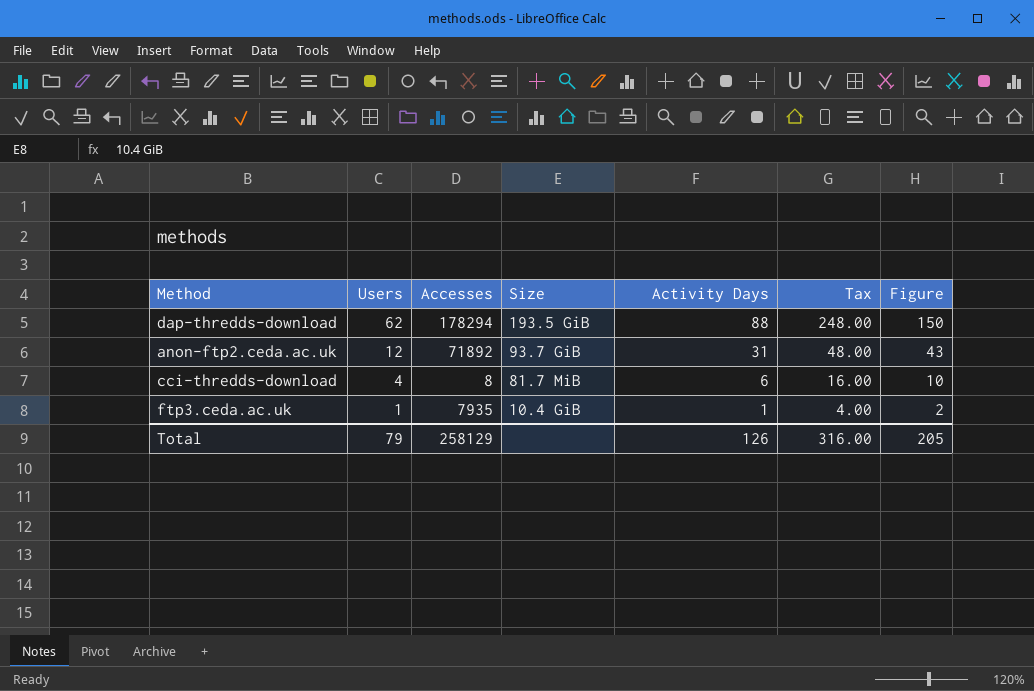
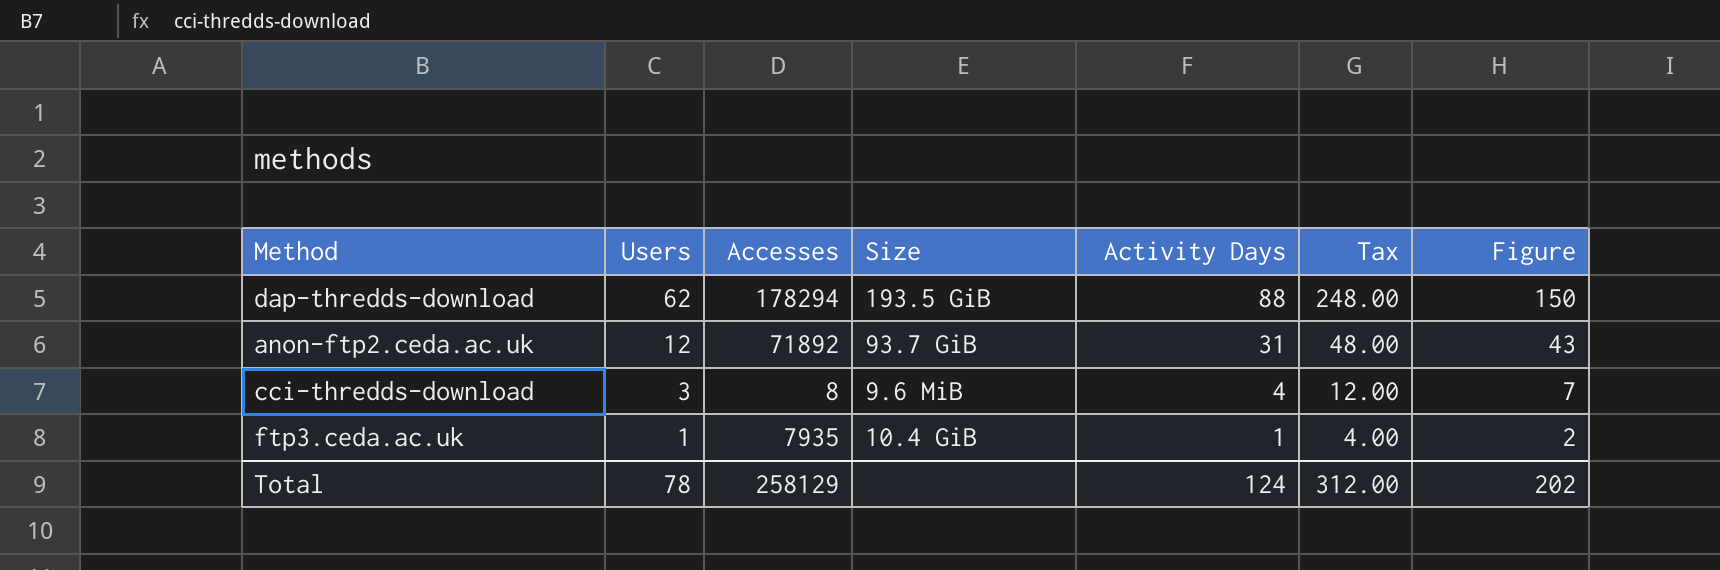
cci-thredds-download | Users: 4 -> 3
cci-thredds-download | Size: 81.7 MiB -> 9.6 MiB
cci-thredds-download | Activity Days: 6 -> 4
cci-thredds-download | Tax: 16.00 -> 12.00
cci-thredds-download | Figure: 10 -> 7
Total | Users: 79 -> 78
Total | Activity Days: 126 -> 124
Total | Tax: 316.00 -> 312.00
Total | Figure: 205 -> 202

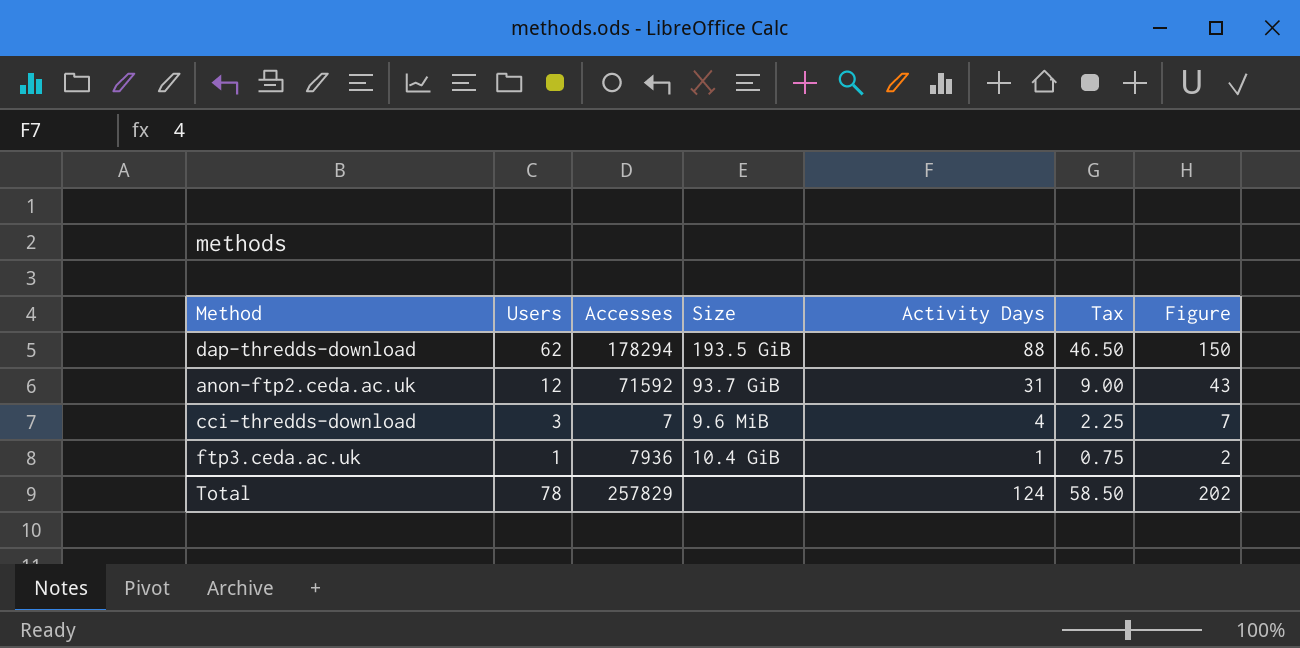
column Tax | formula: [Users] * 4 -> [Users] * 0.75
anon-ftp2.ceda.ac.uk | Accesses: 71892 -> 71592
cci-thredds-download | Accesses: 8 -> 7
ftp3.ceda.ac.uk | Accesses: 7935 -> 7936
Total | Accesses: 258129 -> 257829
Total | Tax: 312.00 -> 58.50

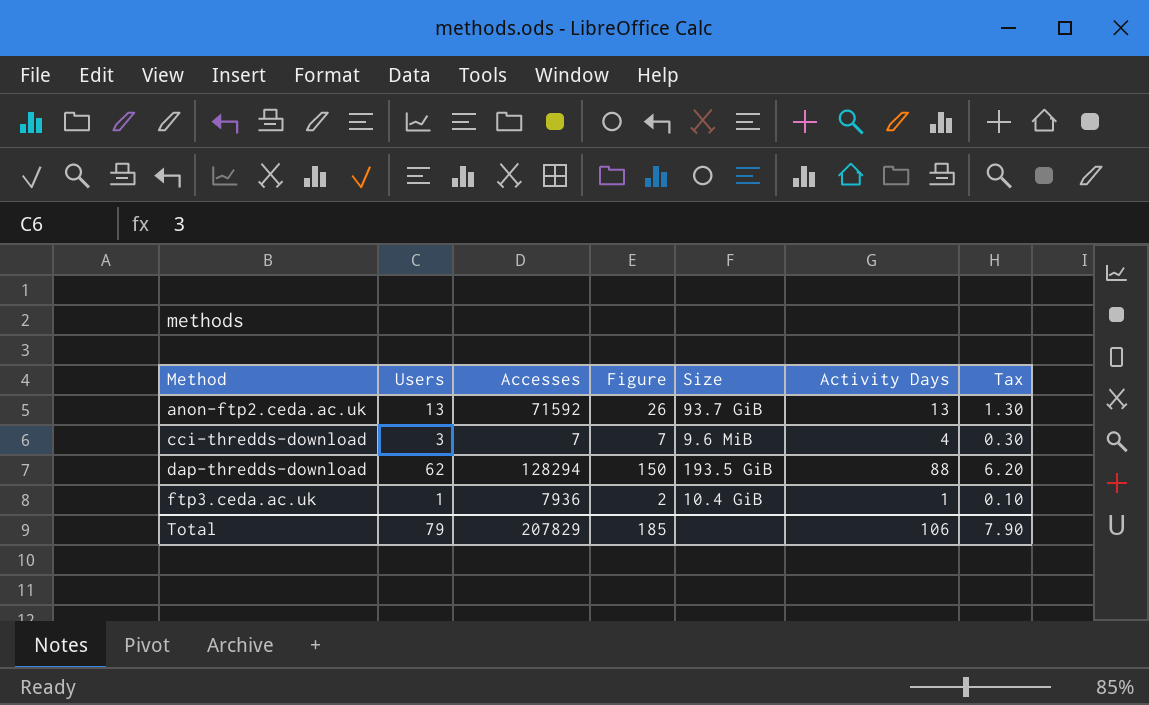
row order: Users descending -> Method ascending
column Figure | position: 7 -> 4
column Tax | formula: [Users] * 0.75 -> [Users] * 0.1
anon-ftp2.ceda.ac.uk | Users: 12 -> 13
anon-ftp2.ceda.ac.uk | Figure: 43 -> 26
anon-ftp2.ceda.ac.uk | Activity Days: 31 -> 13
dap-thredds-download | Accesses: 178294 -> 128294
Total | Users: 78 -> 79
Total | Accesses: 257829 -> 207829
Total | Figure: 202 -> 185
Total | Activity Days: 124 -> 106
Total | Tax: 58.50 -> 7.90

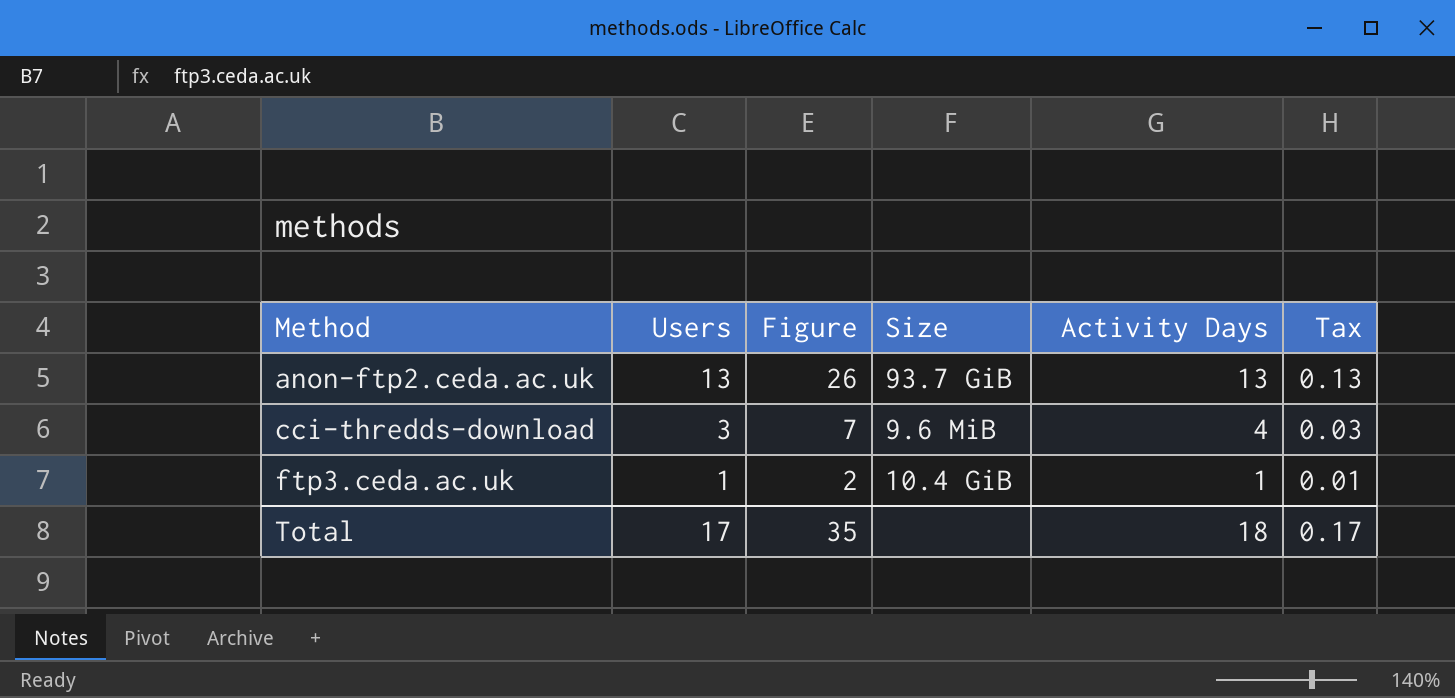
column Accesses | position: 3 -> none
column Tax | formula: [Users] * 0.1 -> [Users] * 0.01
row dap-thredds-download: 62 | 128294 | 150 | 193.5 GiB | 88 | 6.20 -> none
Total | Users: 79 -> 17
Total | Figure: 185 -> 35
Total | Activity Days: 106 -> 18
Total | Tax: 7.90 -> 0.17

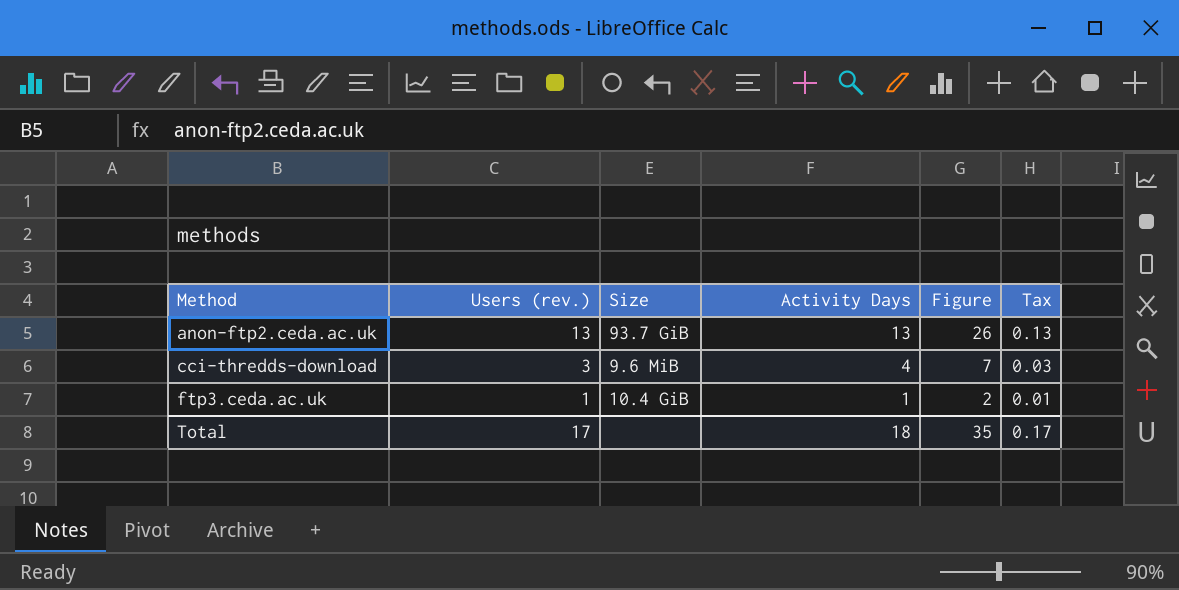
column name: Users -> Users (rev.)
column Figure | position: 3 -> 5

